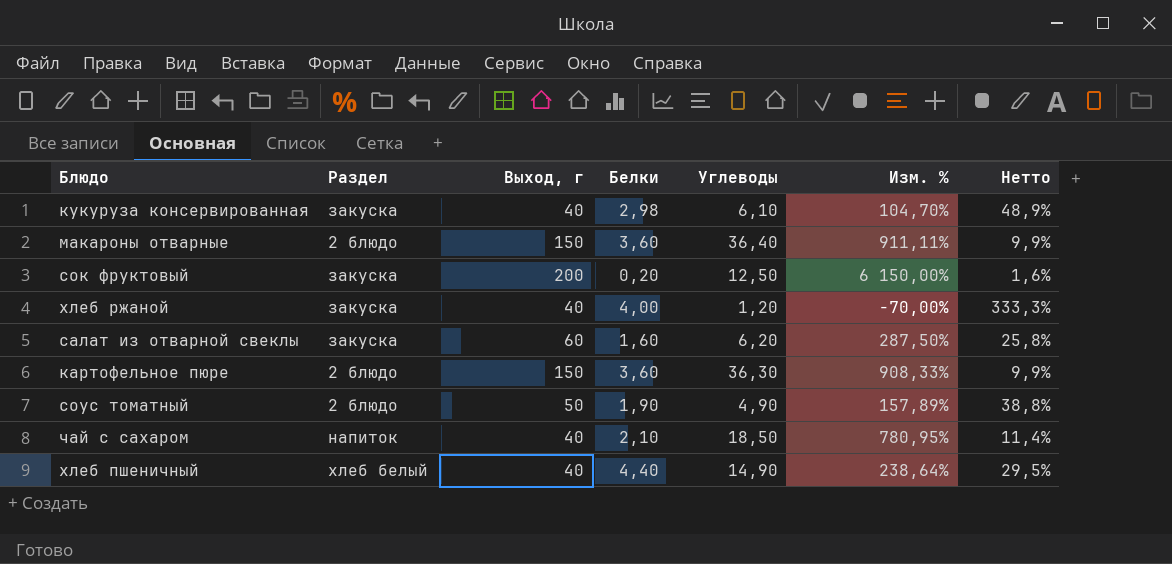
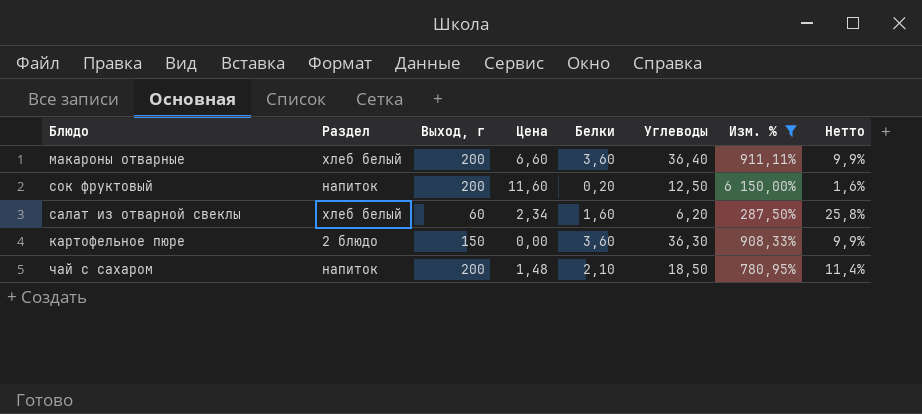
filter: none -> Изм. % >= 287,50%
column Цена | position: none -> 4
макароны отварные | Раздел: 2 блюдо -> хлеб белый
макароны отварные | Выход, г: 150 -> 200
сок фруктовый | Раздел: закуска -> напиток
салат из отварной свеклы | Раздел: закуска -> хлеб белый
чай с сахаром | Выход, г: 40 -> 200

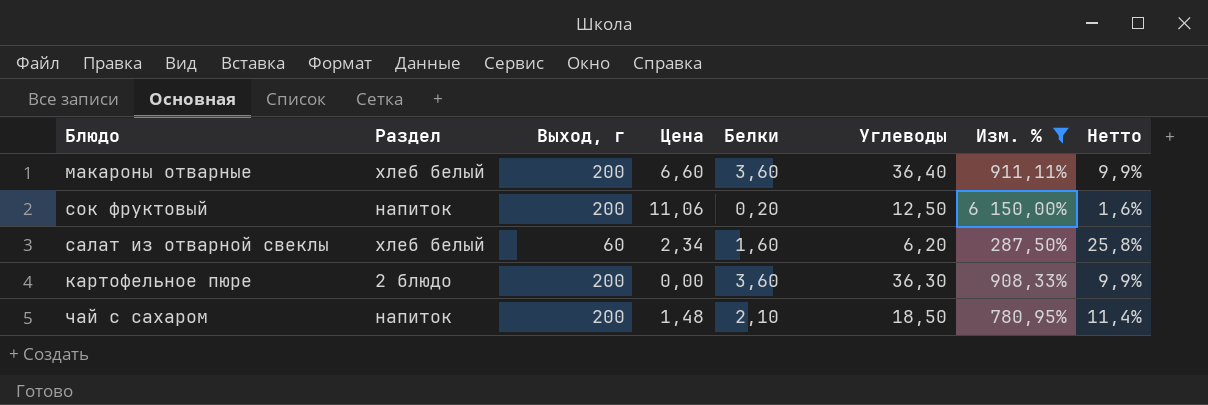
сок фруктовый | Цена: 11,60 -> 11,06
картофельное пюре | Выход, г: 150 -> 200

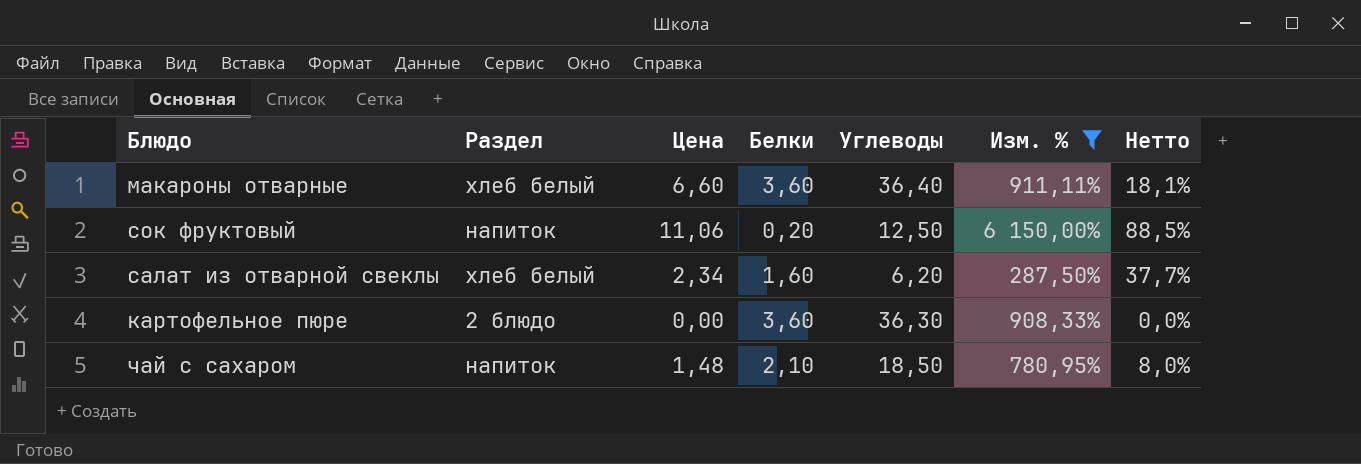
column Выход, г | position: 3 -> none
column Нетто | formula: [Белки] / [Углеводы] -> [Цена] / [Углеводы]

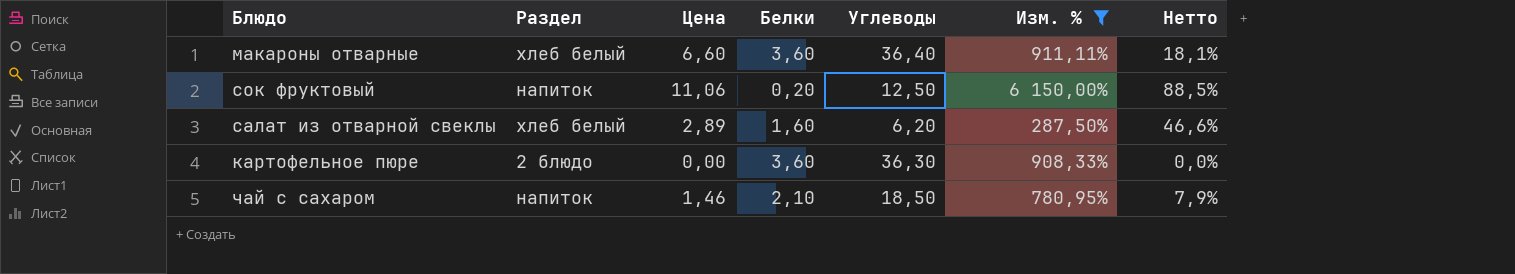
салат из отварной свеклы | Цена: 2,34 -> 2,89
салат из отварной свеклы | Нетто: 37,7% -> 46,6%
чай с сахаром | Цена: 1,48 -> 1,46
чай с сахаром | Нетто: 8,0% -> 7,9%

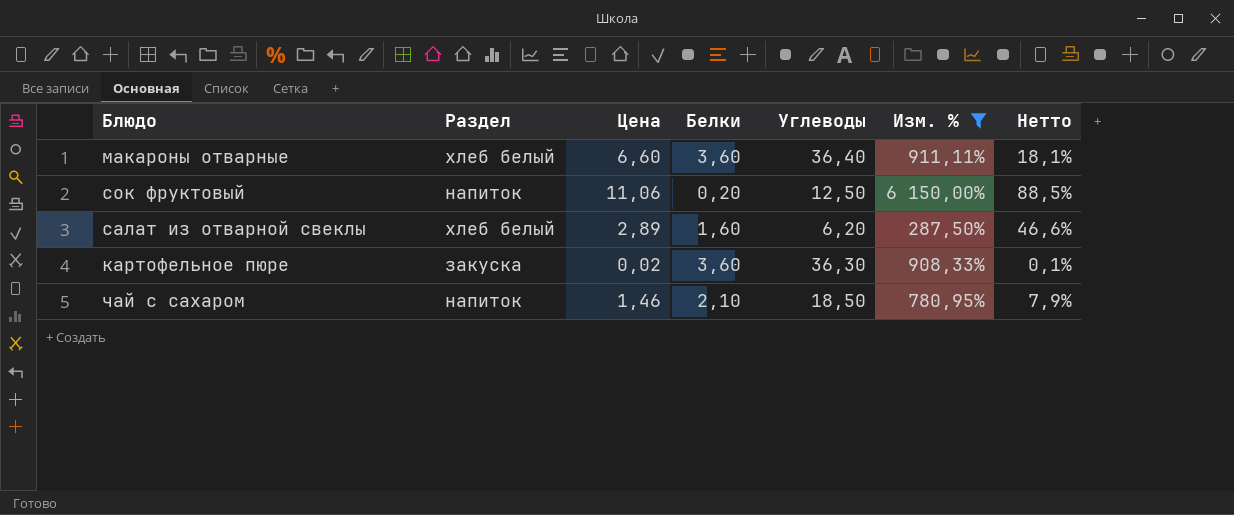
картофельное пюре | Раздел: 2 блюдо -> закуска
картофельное пюре | Цена: 0,00 -> 0,02
картофельное пюре | Нетто: 0,0% -> 0,1%

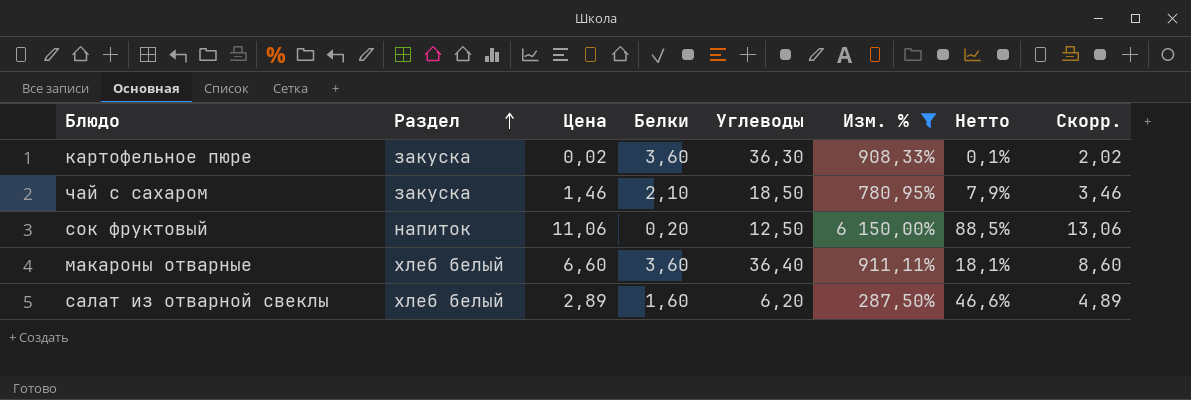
row order: none -> Раздел ascending
column Скорр. | formula: none -> [Цена] + 2
чай с сахаром | Раздел: напиток -> закуска

